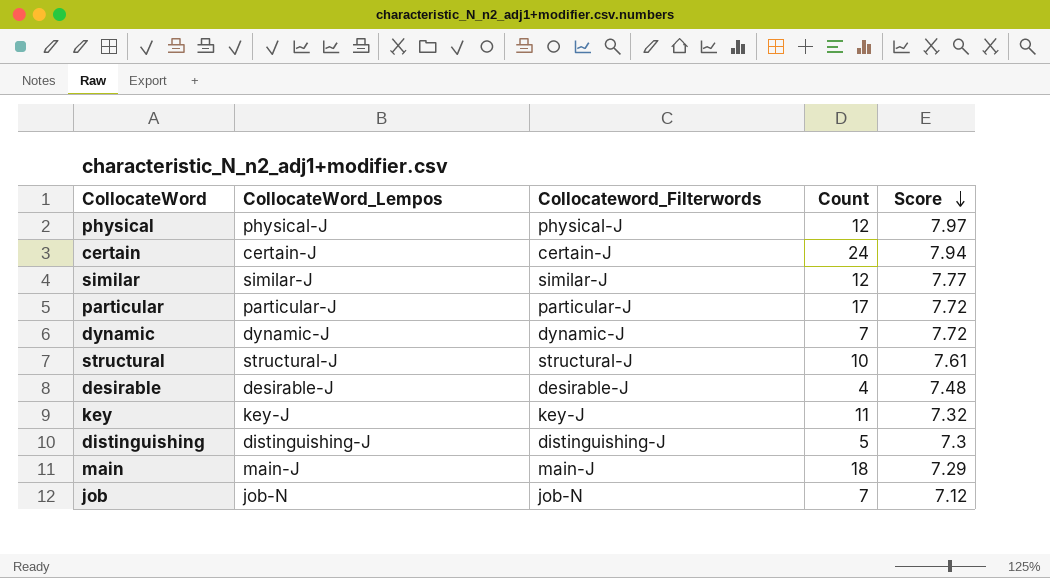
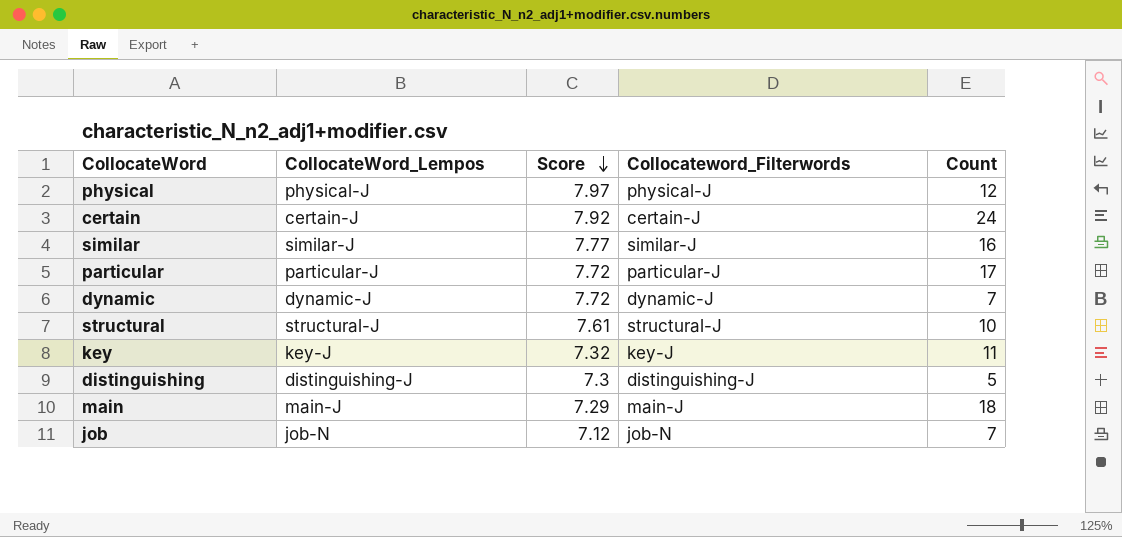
column Score | position: 5 -> 3
row desirable: desirable-J | desirable-J | 4 | 7.48 -> none
certain | Score: 7.94 -> 7.92
similar | Count: 12 -> 16

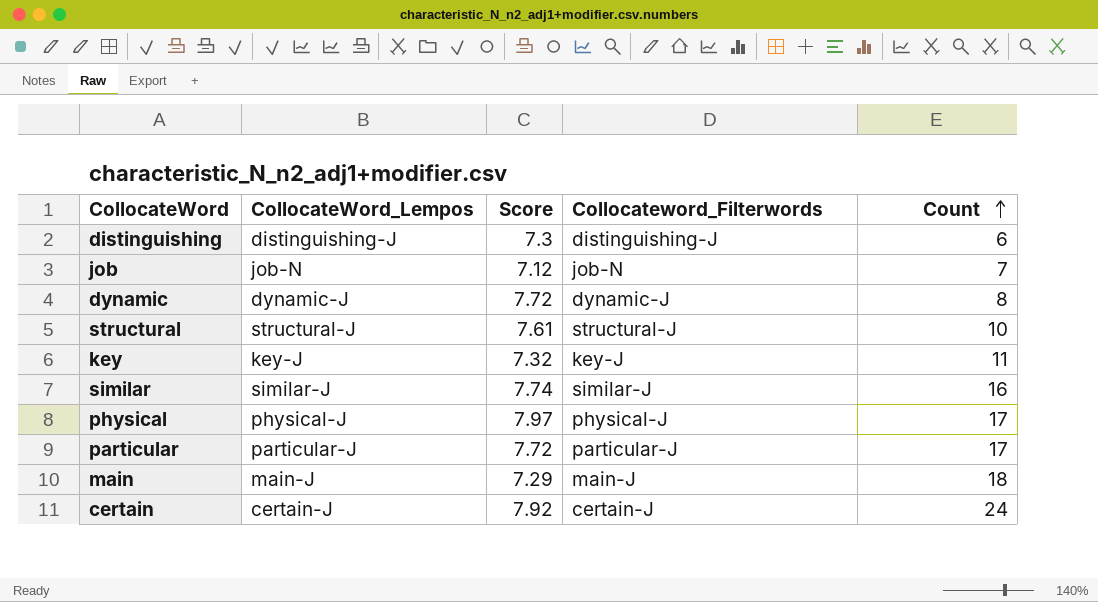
row order: Score descending -> Count ascending
distinguishing | Count: 5 -> 6
dynamic | Count: 7 -> 8
similar | Score: 7.77 -> 7.74
physical | Count: 12 -> 17

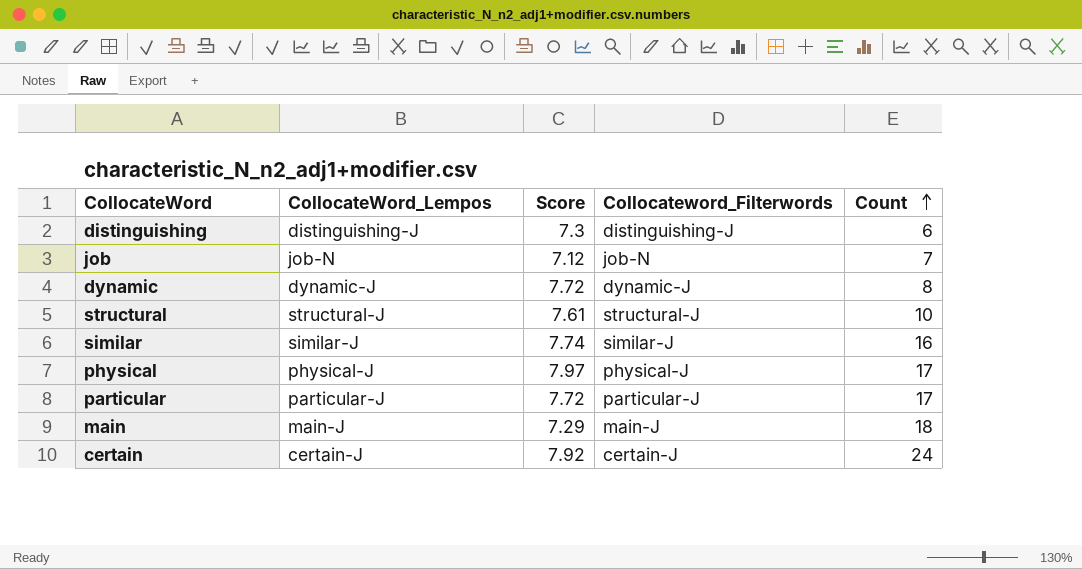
row key: key-J | 7.32 | key-J | 11 -> none

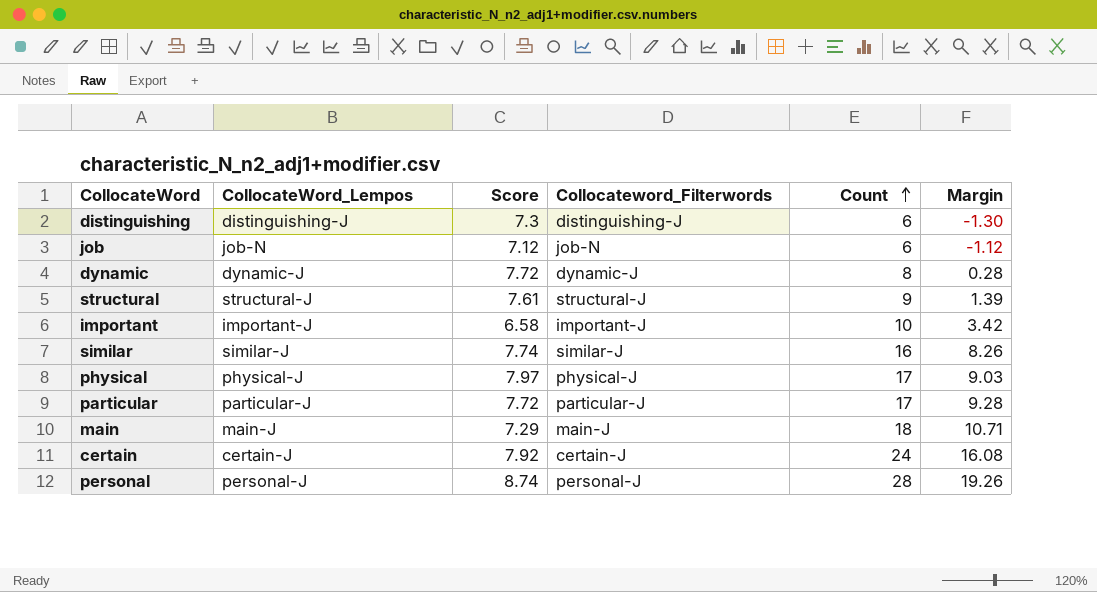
column Margin | formula: none -> [Count] - [Score]
job | Count: 7 -> 6
structural | Count: 10 -> 9
row important: none -> important-J | 6.58 | important-J | 10 | 3.42
row personal: none -> personal-J | 8.74 | personal-J | 28 | 19.26

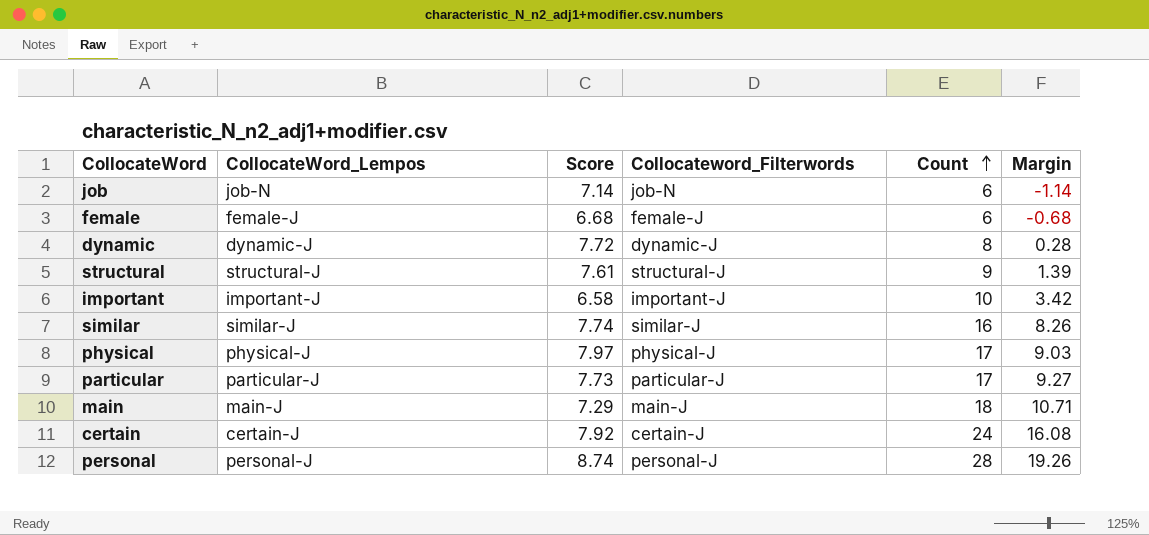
row distinguishing: distinguishing-J | 7.3 | distinguishing-J | 6 | -1.30 -> none
job | Score: 7.12 -> 7.14
job | Margin: -1.12 -> -1.14
row female: none -> female-J | 6.68 | female-J | 6 | -0.68
particular | Score: 7.72 -> 7.73
particular | Margin: 9.28 -> 9.27

